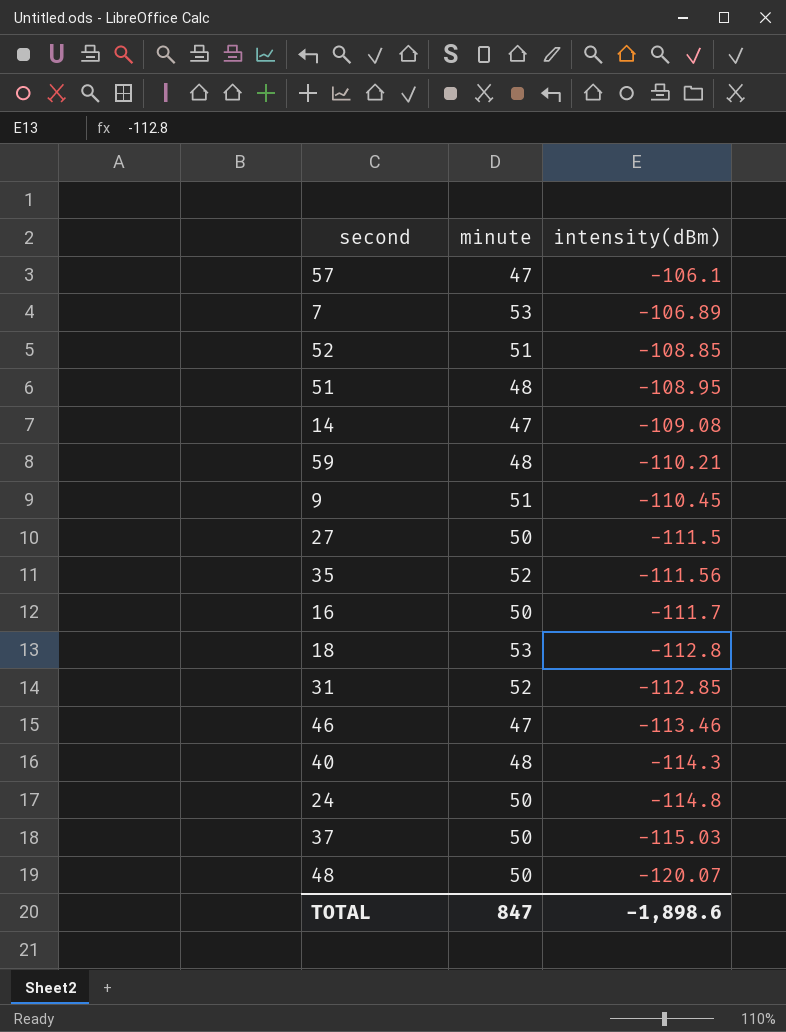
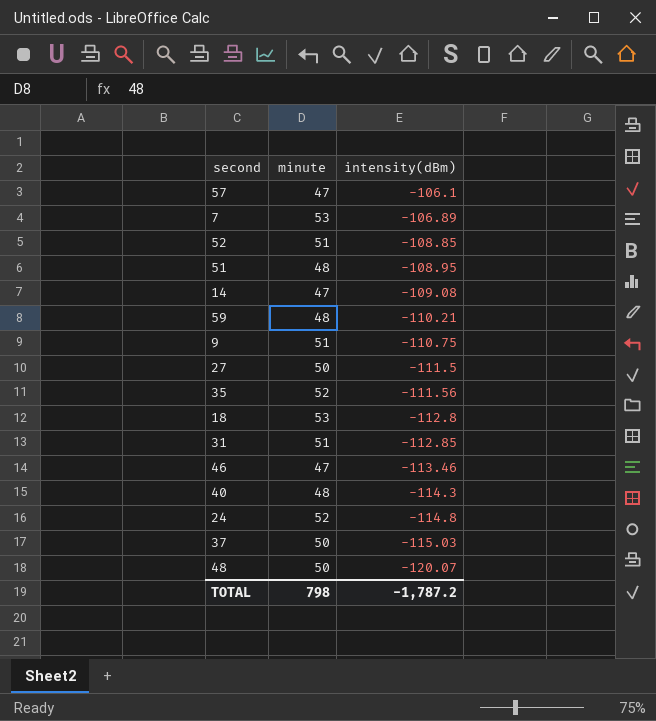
row 16: 50 | -111.7 -> none
9 | intensity(dBm): -110.45 -> -110.75
31 | minute: 52 -> 51
24 | minute: 50 -> 52
TOTAL | minute: 847 -> 798
TOTAL | intensity(dBm): -1,898.6 -> -1,787.2

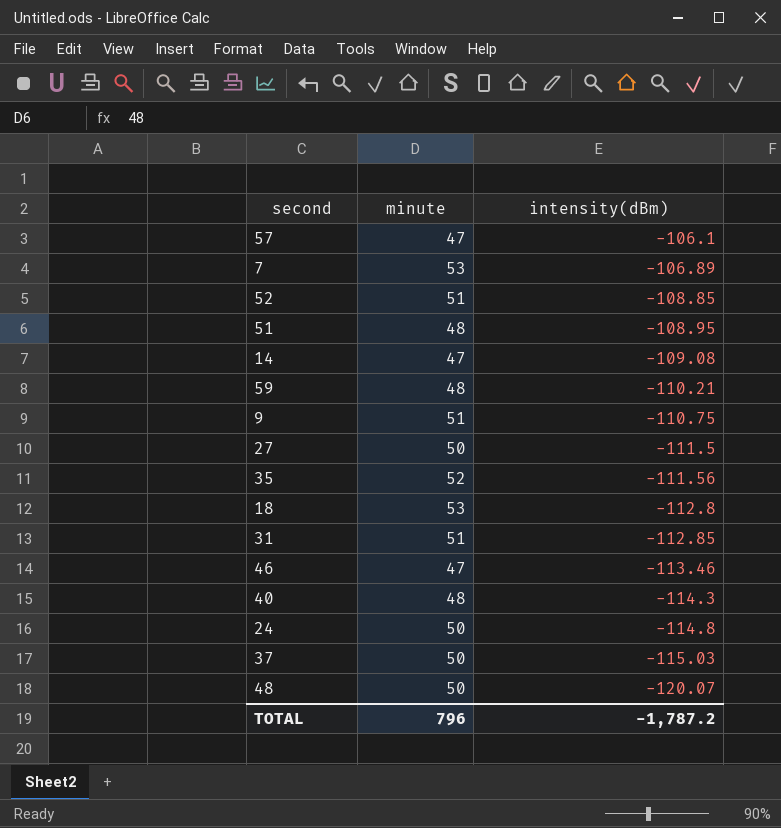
24 | minute: 52 -> 50
TOTAL | minute: 798 -> 796

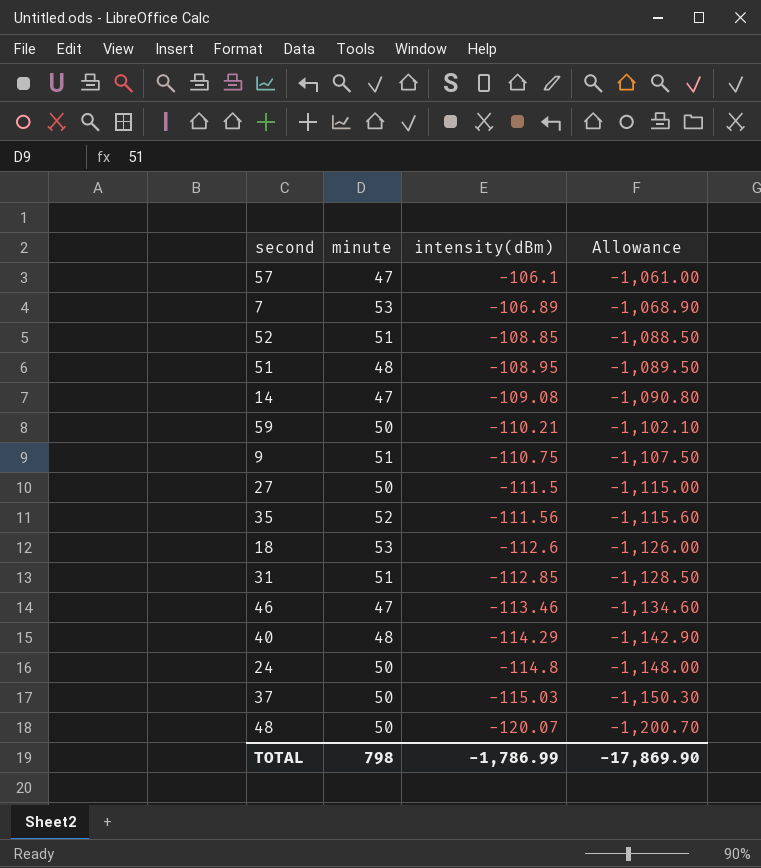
column Allowance | formula: none -> [intensity(dBm)] * 10
59 | minute: 48 -> 50
18 | intensity(dBm): -112.8 -> -112.6
40 | intensity(dBm): -114.3 -> -114.29
TOTAL | minute: 796 -> 798
TOTAL | intensity(dBm): -1,787.2 -> -1,786.99

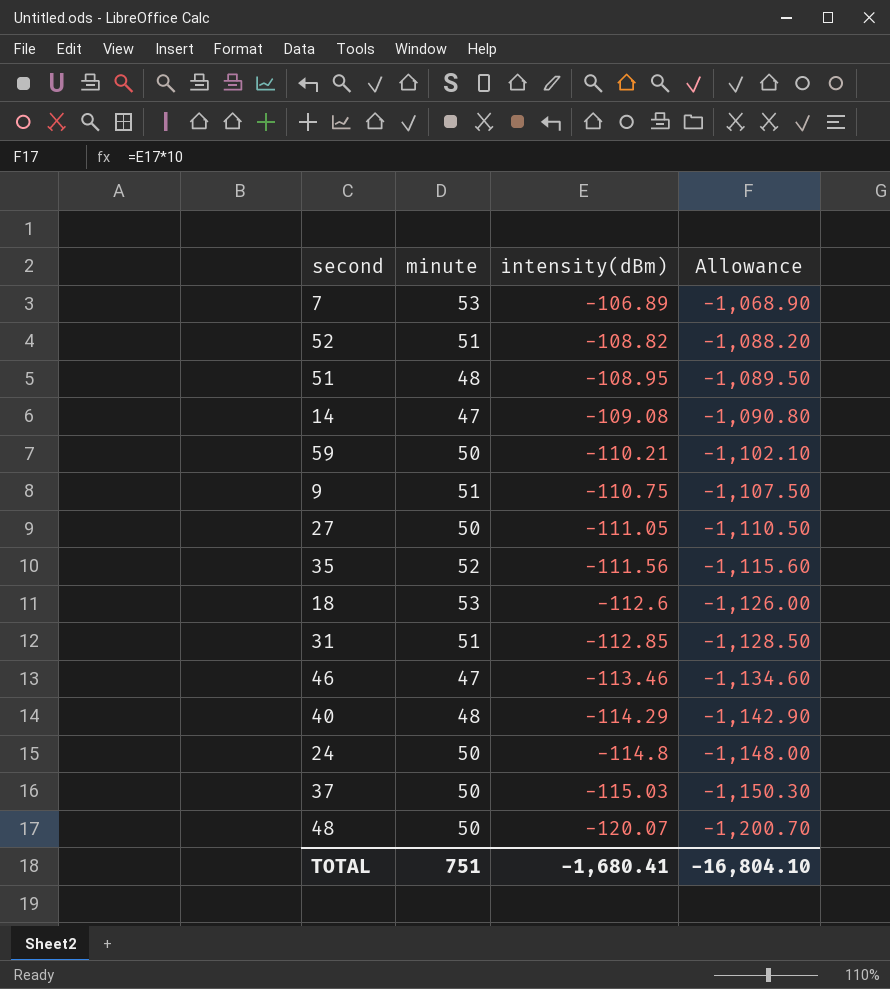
row 57: 47 | -106.1 | -1,061.00 -> none
52 | intensity(dBm): -108.85 -> -108.82
52 | Allowance: -1,088.50 -> -1,088.20
27 | intensity(dBm): -111.5 -> -111.05
27 | Allowance: -1,115.00 -> -1,110.50
TOTAL | minute: 798 -> 751
TOTAL | intensity(dBm): -1,786.99 -> -1,680.41
TOTAL | Allowance: -17,869.90 -> -16,804.10

